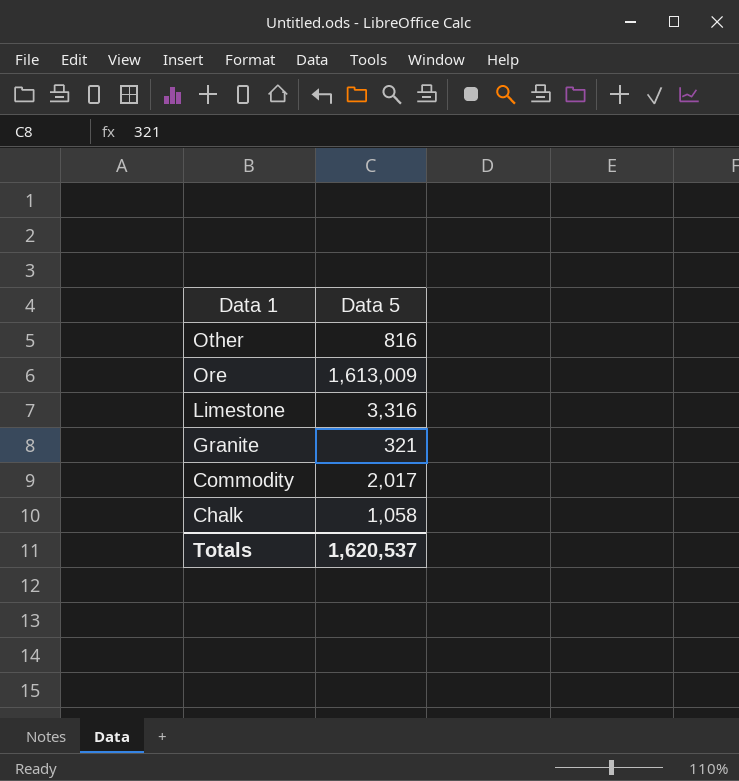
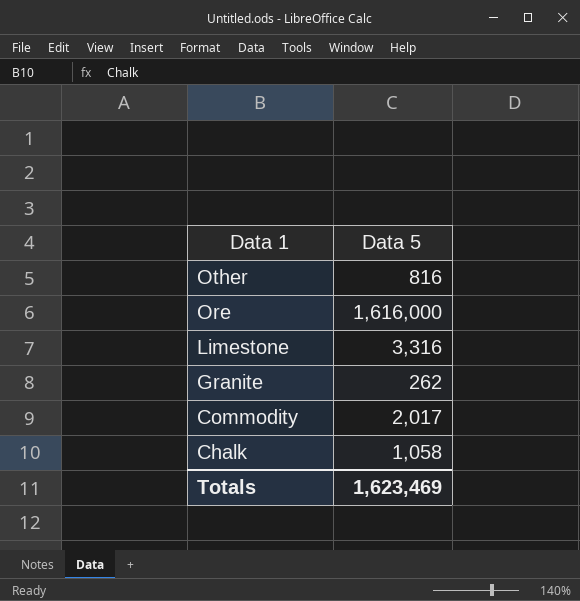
Ore | Data 5: 1,613,009 -> 1,616,000
Granite | Data 5: 321 -> 262
Totals | Data 5: 1,620,537 -> 1,623,469

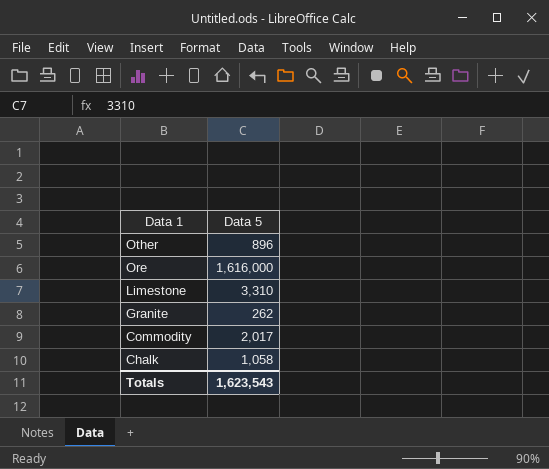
Other | Data 5: 816 -> 896
Limestone | Data 5: 3,316 -> 3,310
Totals | Data 5: 1,623,469 -> 1,623,543

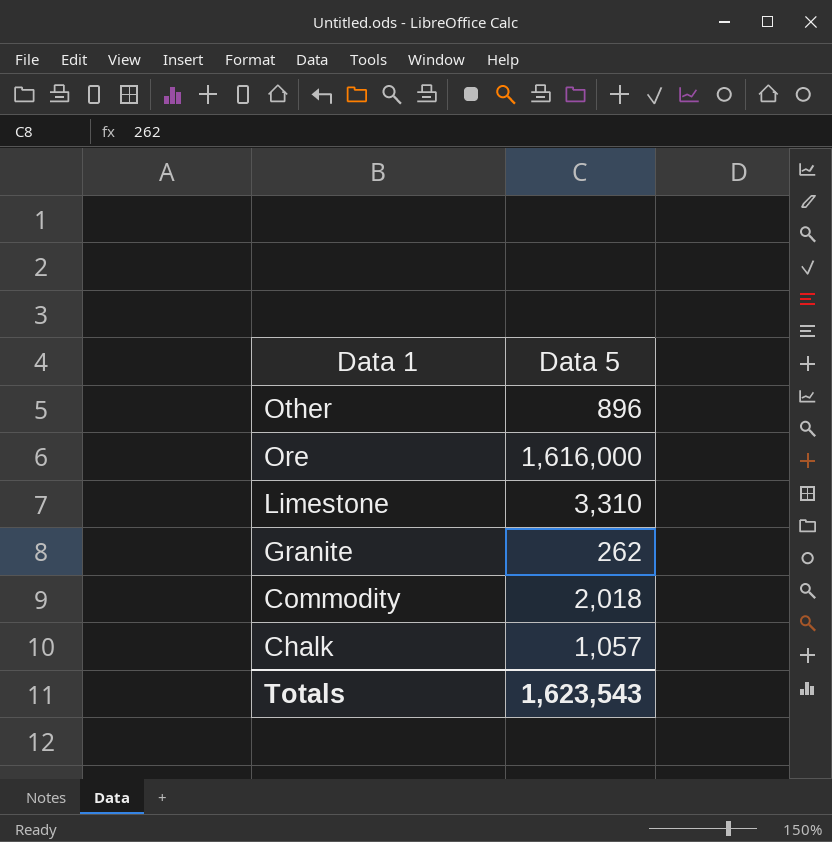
Commodity | Data 5: 2,017 -> 2,018
Chalk | Data 5: 1,058 -> 1,057

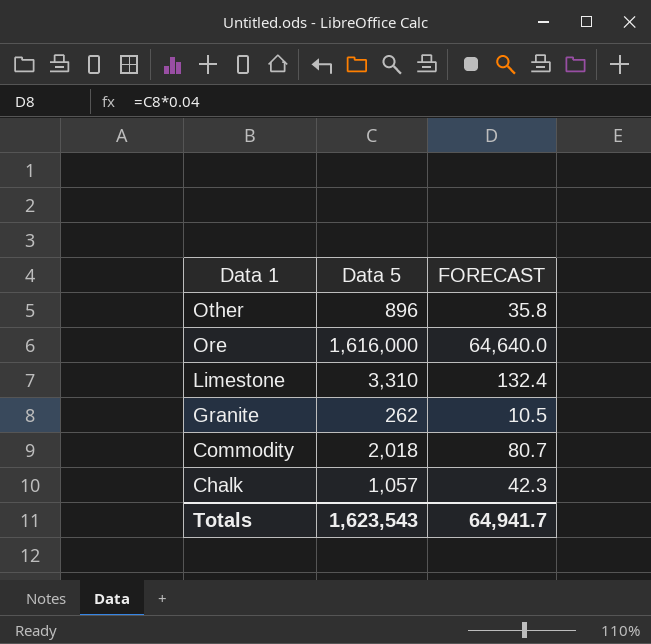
column FORECAST | formula: none -> [Data 5] * 0.04

